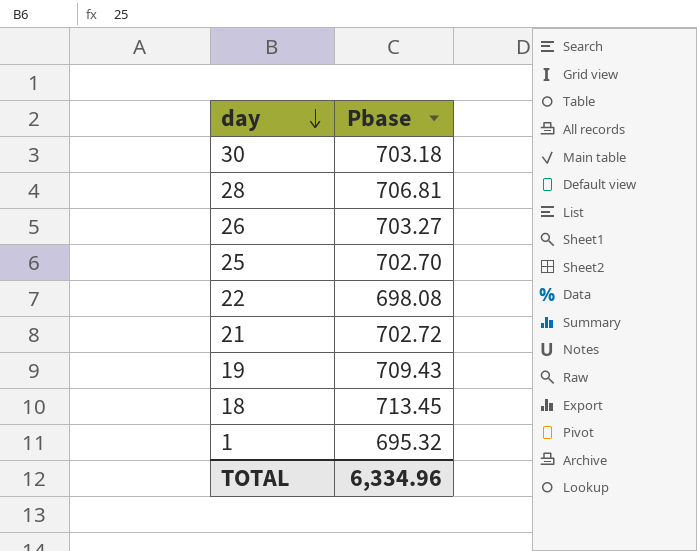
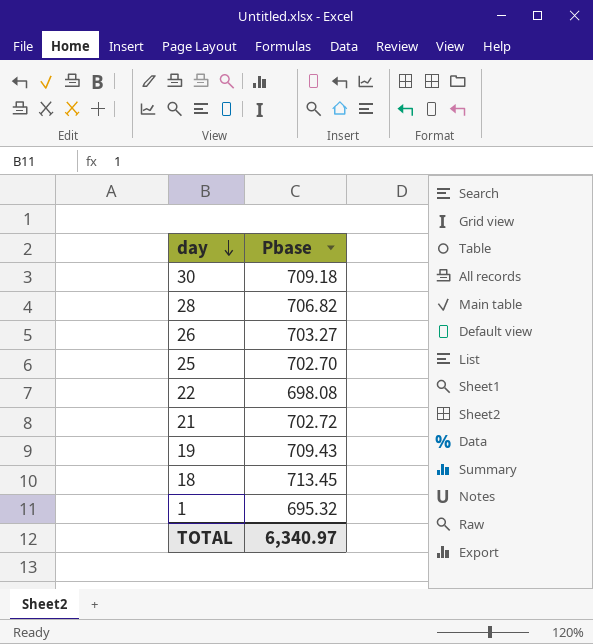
30 | Pbase: 703.18 -> 709.18
28 | Pbase: 706.81 -> 706.82
TOTAL | Pbase: 6,334.96 -> 6,340.97

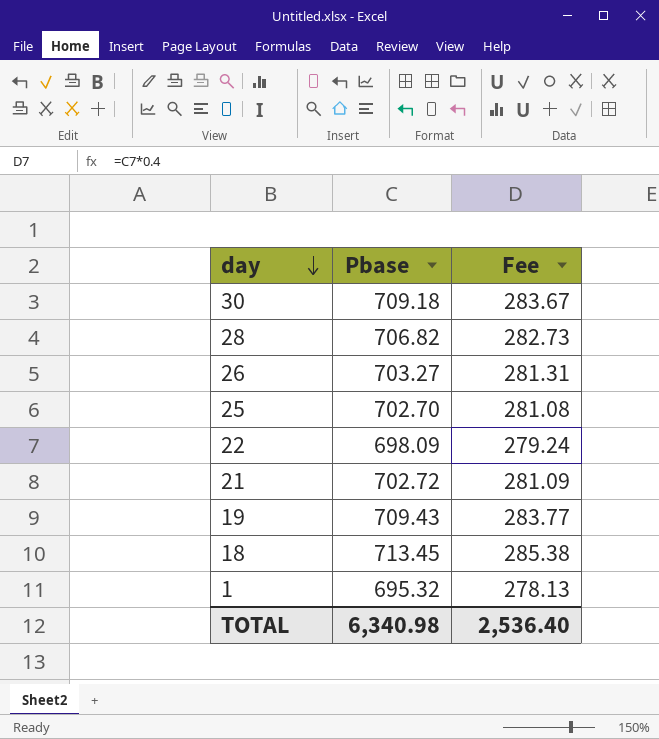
column Fee | formula: none -> [Pbase] * 0.4
22 | Pbase: 698.08 -> 698.09
TOTAL | Pbase: 6,340.97 -> 6,340.98

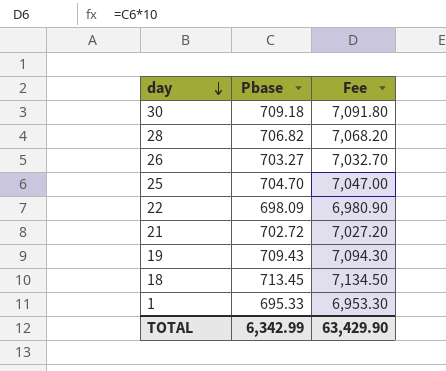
column Fee | formula: [Pbase] * 0.4 -> [Pbase] * 10
25 | Pbase: 702.70 -> 704.70
1 | Pbase: 695.32 -> 695.33
TOTAL | Pbase: 6,340.98 -> 6,342.99
TOTAL | Fee: 2,536.40 -> 63,429.90

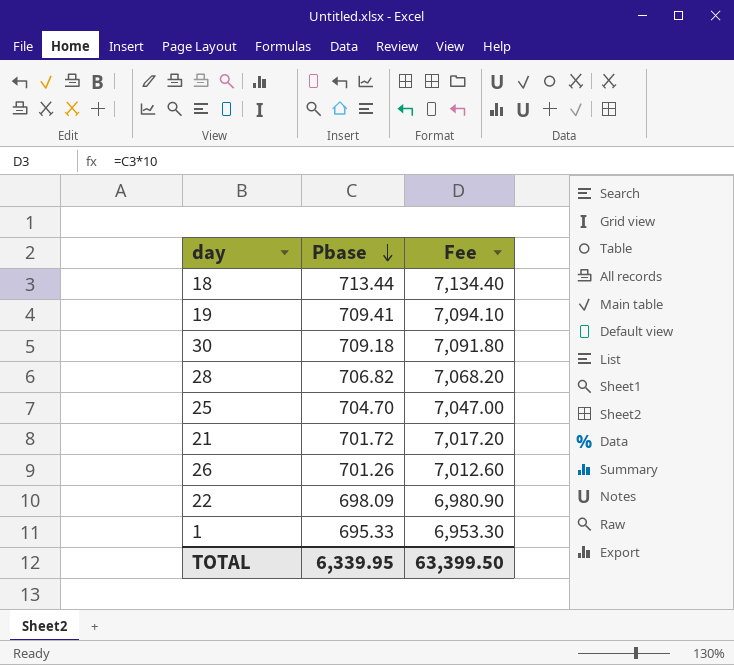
row order: day descending -> Pbase descending
18 | Pbase: 713.45 -> 713.44
18 | Fee: 7,134.50 -> 7,134.40
19 | Pbase: 709.43 -> 709.41
19 | Fee: 7,094.30 -> 7,094.10
21 | Pbase: 702.72 -> 701.72
21 | Fee: 7,027.20 -> 7,017.20
26 | Pbase: 703.27 -> 701.26
26 | Fee: 7,032.70 -> 7,012.60
TOTAL | Pbase: 6,342.99 -> 6,339.95
TOTAL | Fee: 63,429.90 -> 63,399.50

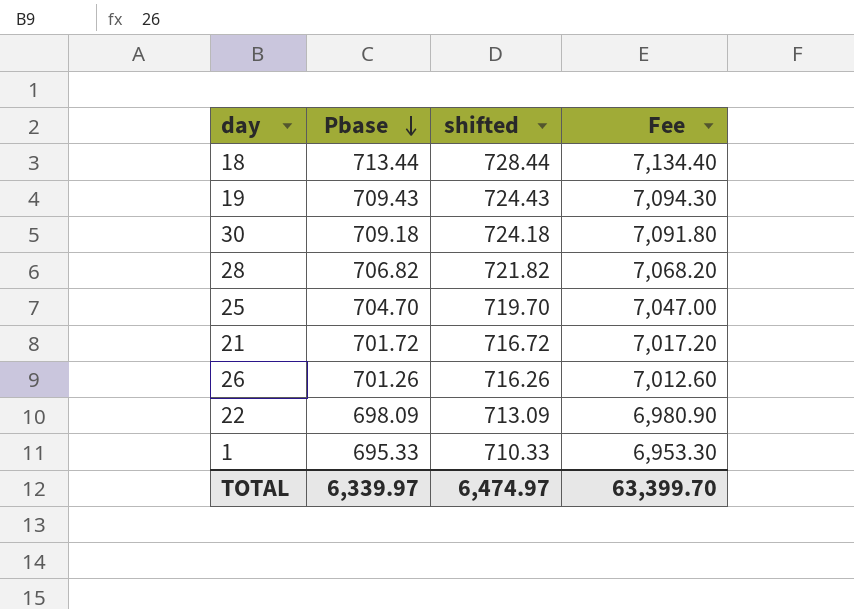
column shifted | formula: none -> [Pbase] + 15
19 | Pbase: 709.41 -> 709.43
19 | Fee: 7,094.10 -> 7,094.30
TOTAL | Pbase: 6,339.95 -> 6,339.97
TOTAL | Fee: 63,399.50 -> 63,399.70

